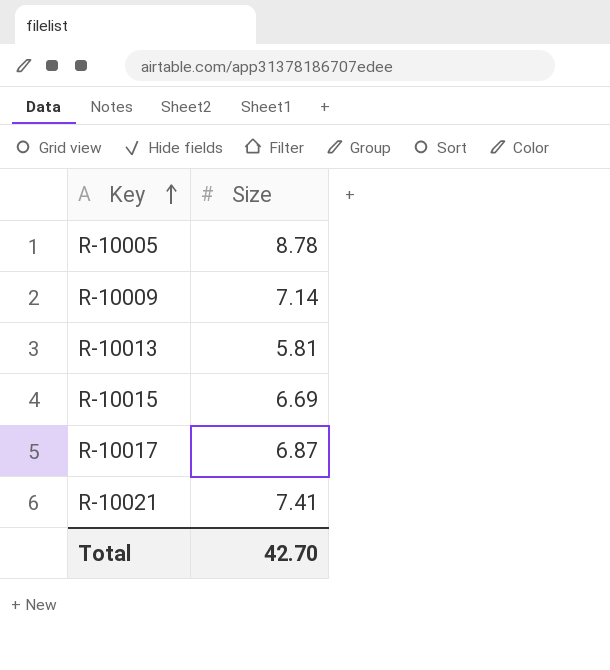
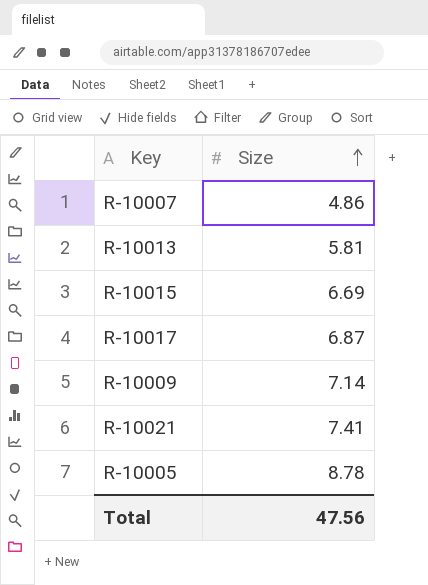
row order: Key ascending -> Size ascending
row R-10007: none -> 4.86
Total | Size: 42.70 -> 47.56

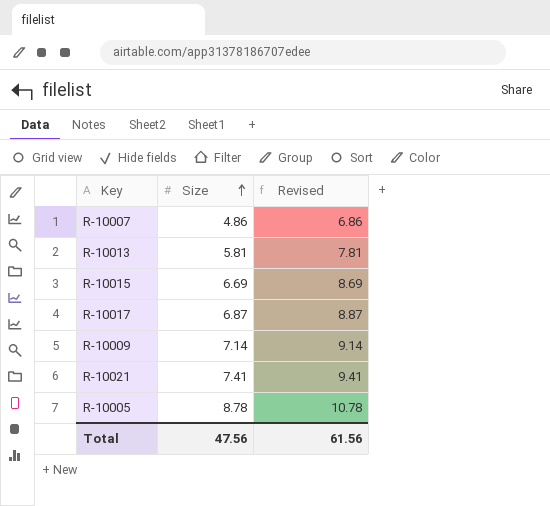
column Revised | formula: none -> [Size] + 2

